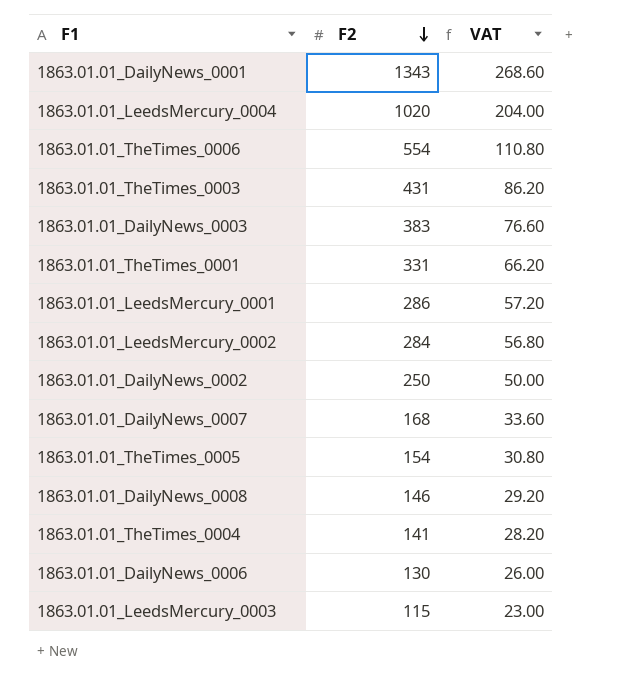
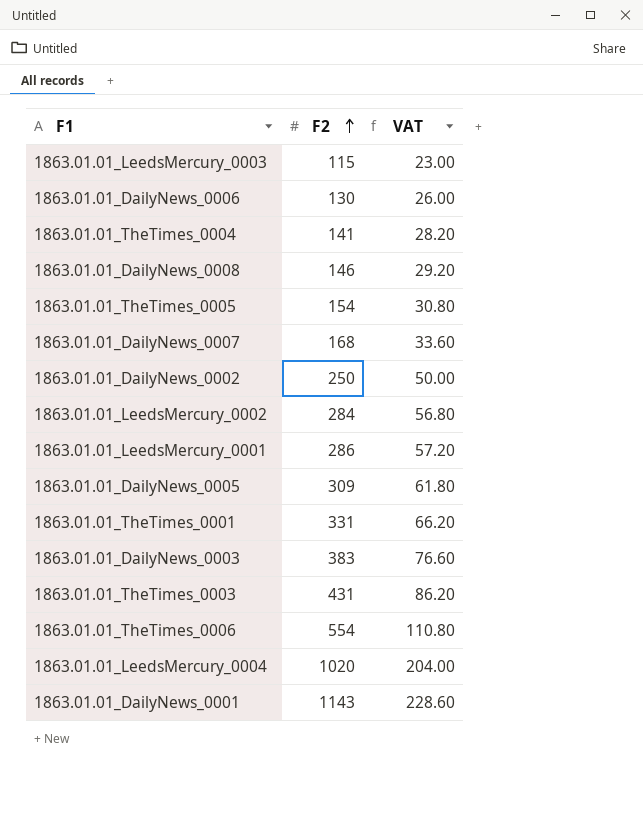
row order: F2 descending -> F2 ascending
row 1863.01.01_DailyNews_0005: none -> 309 | 61.80
1863.01.01_DailyNews_0001 | F2: 1343 -> 1143
1863.01.01_DailyNews_0001 | VAT: 268.60 -> 228.60

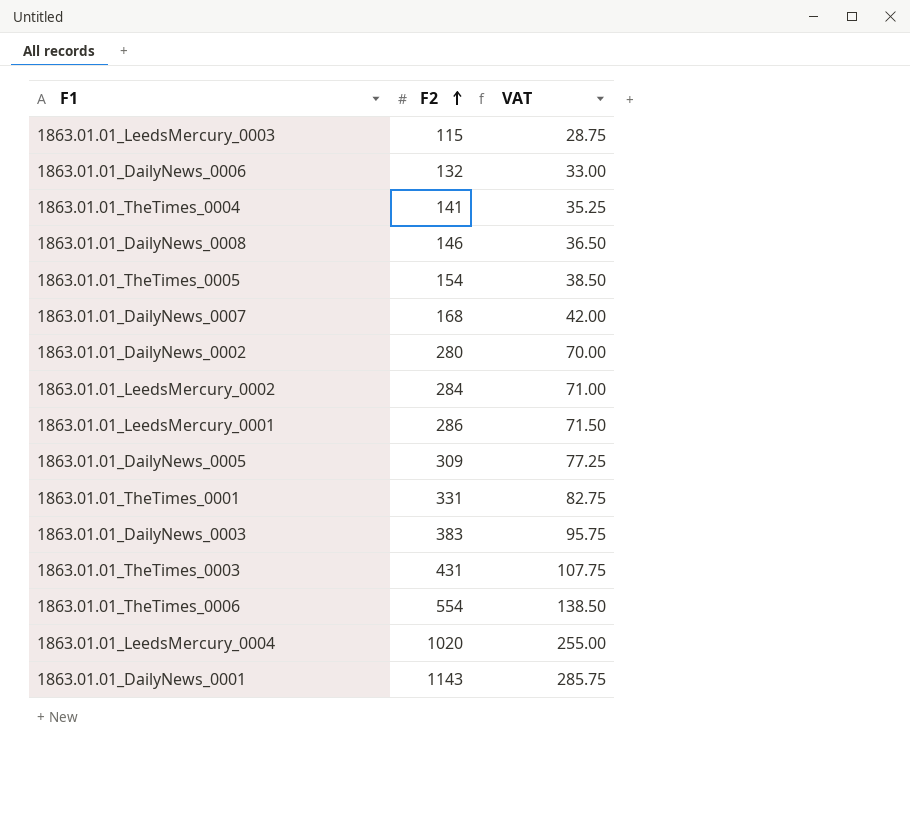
column VAT | formula: [F2] * 0.2 -> [F2] * 0.25
1863.01.01_DailyNews_0006 | F2: 130 -> 132
1863.01.01_DailyNews_0002 | F2: 250 -> 280

